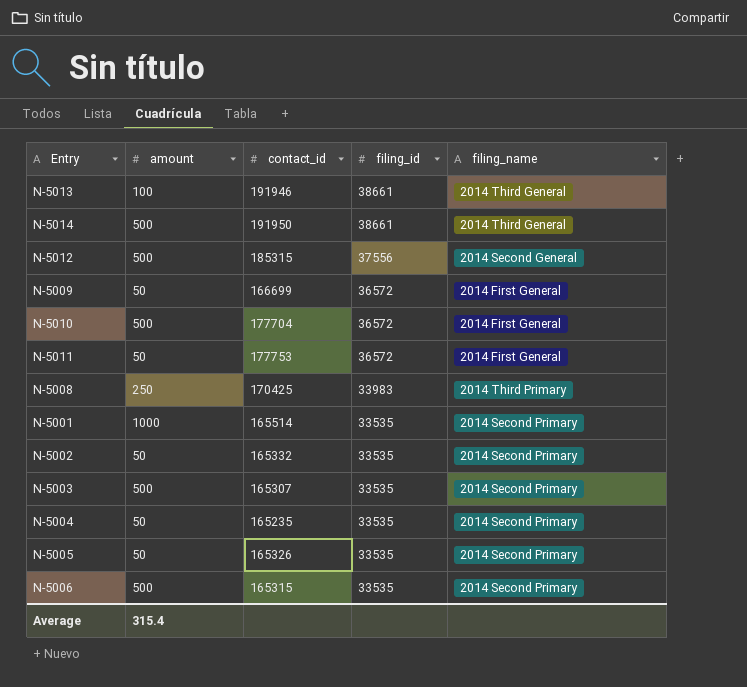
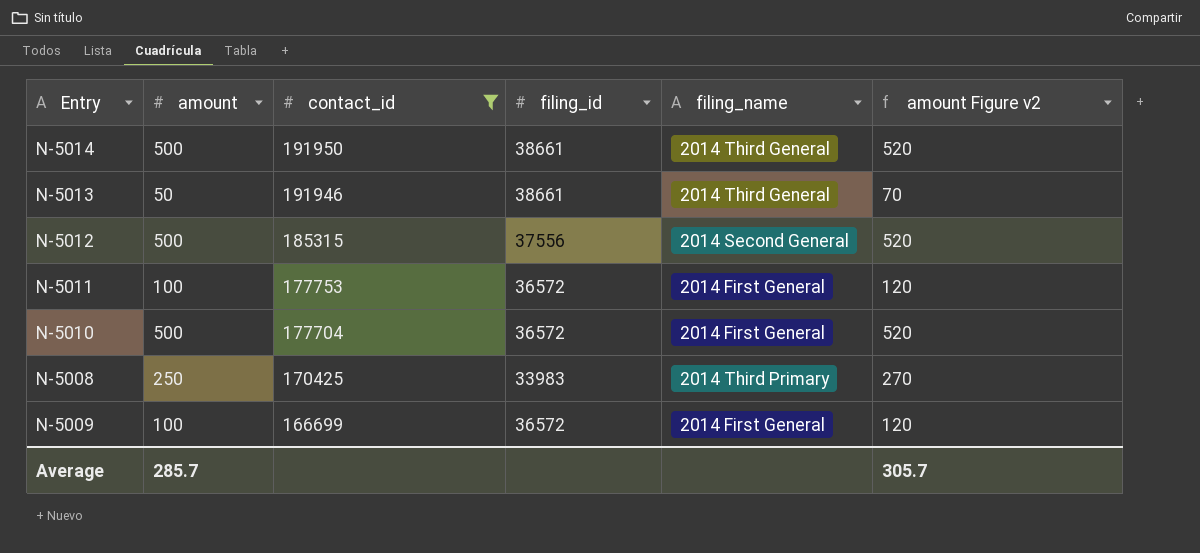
filter: none -> contact_id >= 166699
row order: filing_id descending -> contact_id descending
column amount Figure v2 | formula: none -> [amount] + 20
N-5013 | amount: 100 -> 50
N-5011 | amount: 50 -> 100
N-5009 | amount: 50 -> 100
Average | amount: 315.4 -> 285.7

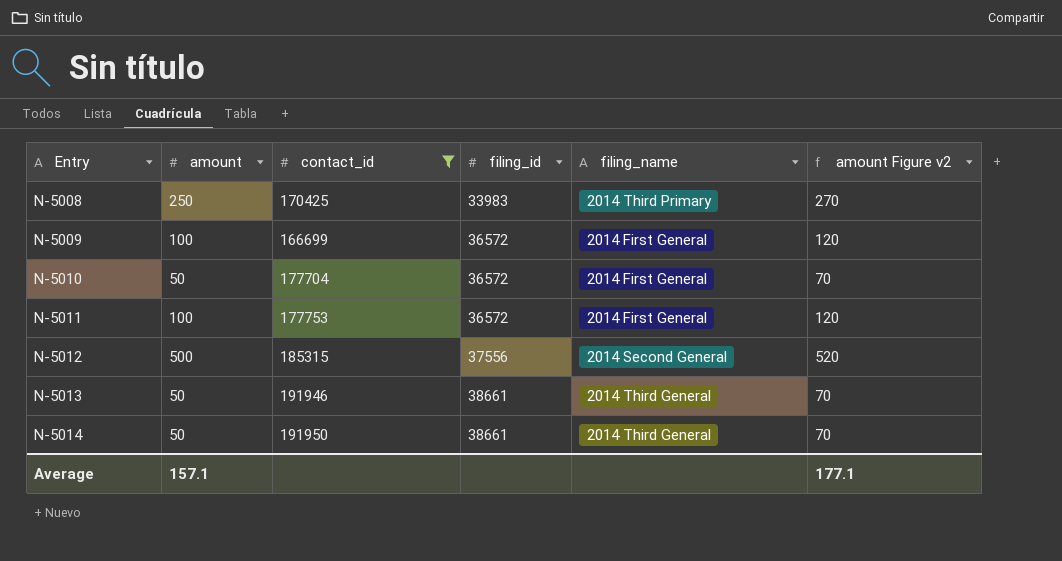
row order: contact_id descending -> Entry ascending
N-5010 | amount: 500 -> 50
N-5010 | amount Figure v2: 520 -> 70
N-5014 | amount: 500 -> 50
N-5014 | amount Figure v2: 520 -> 70
Average | amount: 285.7 -> 157.1
Average | amount Figure v2: 305.7 -> 177.1

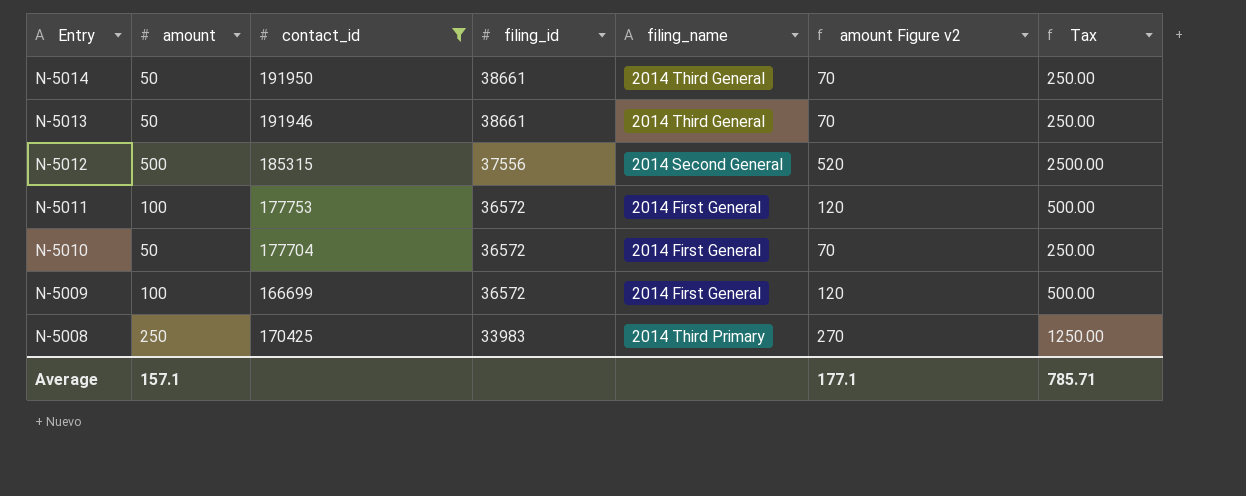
row order: Entry ascending -> Entry descending
column Tax | formula: none -> [amount] * 5

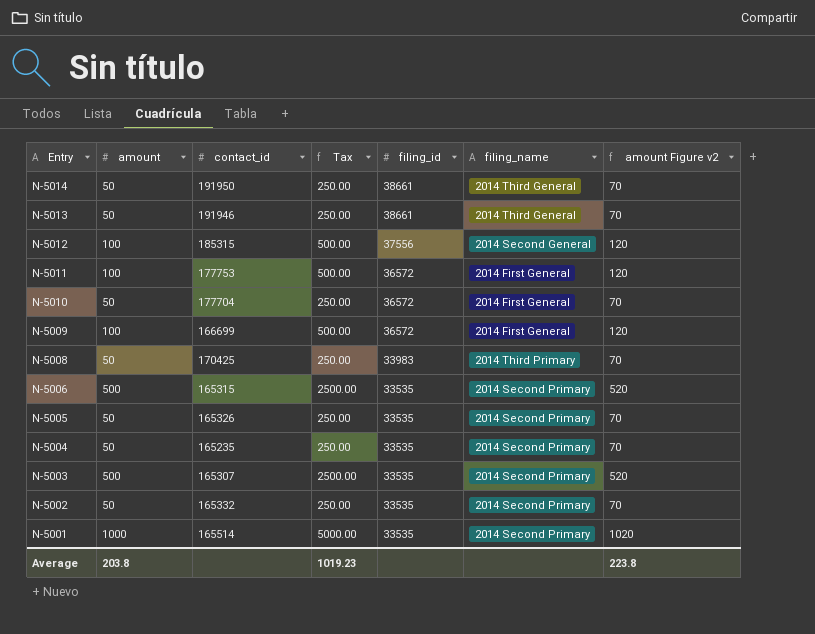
filter: contact_id >= 166699 -> none
column Tax | position: 7 -> 4
N-5012 | amount: 500 -> 100
N-5012 | Tax: 2500.00 -> 500.00
N-5012 | amount Figure v2: 520 -> 120
N-5008 | amount: 250 -> 50
N-5008 | Tax: 1250.00 -> 250.00
N-5008 | amount Figure v2: 270 -> 70
Average | amount: 157.1 -> 203.8
Average | Tax: 785.71 -> 1019.23
Average | amount Figure v2: 177.1 -> 223.8

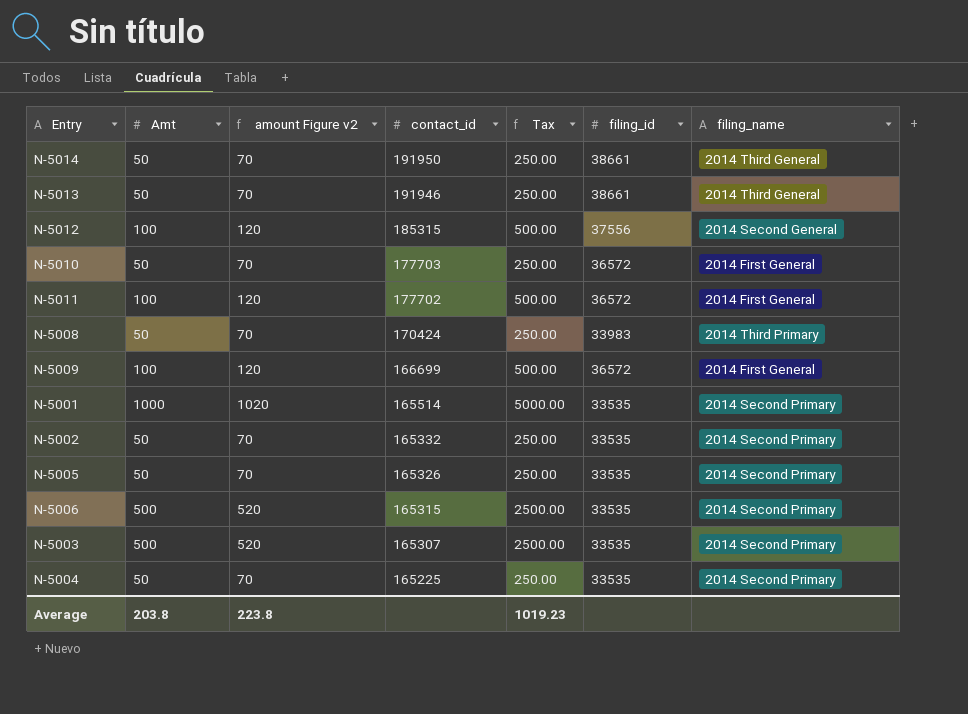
row order: Entry descending -> contact_id descending
column name: amount -> Amt
column amount Figure v2 | position: 7 -> 3
N-5010 | contact_id: 177704 -> 177703
N-5011 | contact_id: 177753 -> 177702
N-5008 | contact_id: 170425 -> 170424
N-5004 | contact_id: 165235 -> 165225

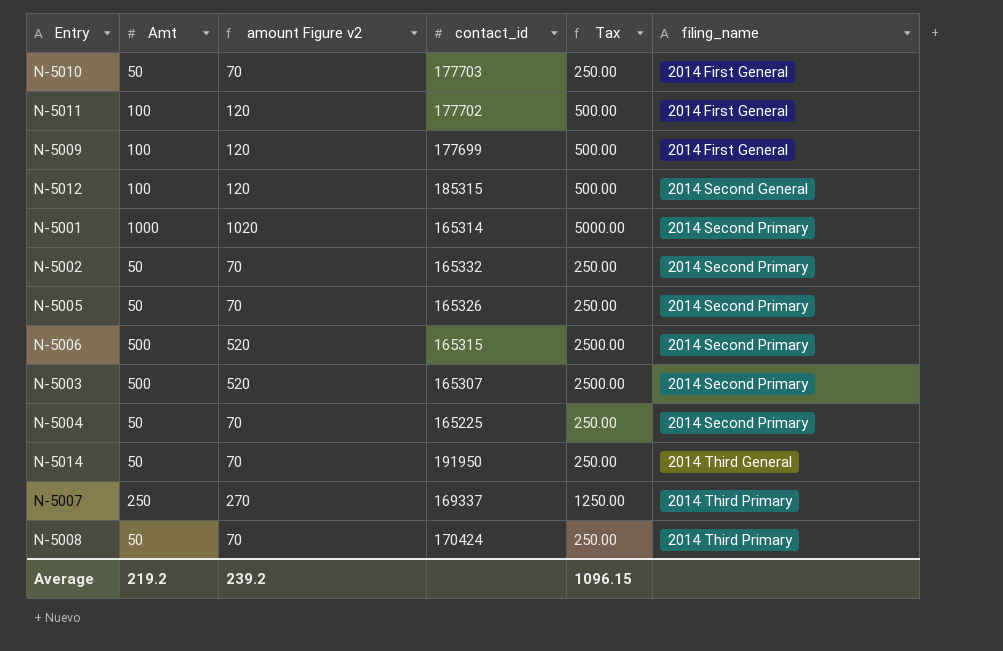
row order: contact_id descending -> filing_name ascending
column filing_id | position: 6 -> none
row N-5013: 50 | 70 | 191946 | 250.00 | 38661 | 2014 Third General -> none
N-5009 | contact_id: 166699 -> 177699
N-5001 | contact_id: 165514 -> 165314
row N-5007: none -> 250 | 270 | 169337 | 1250.00 | 2014 Third Primary
Average | Amt: 203.8 -> 219.2
Average | amount Figure v2: 223.8 -> 239.2
Average | Tax: 1019.23 -> 1096.15

